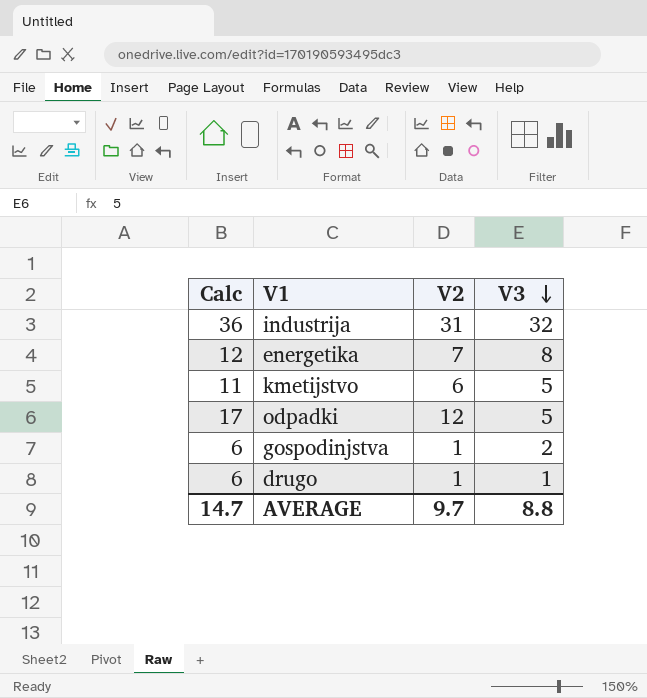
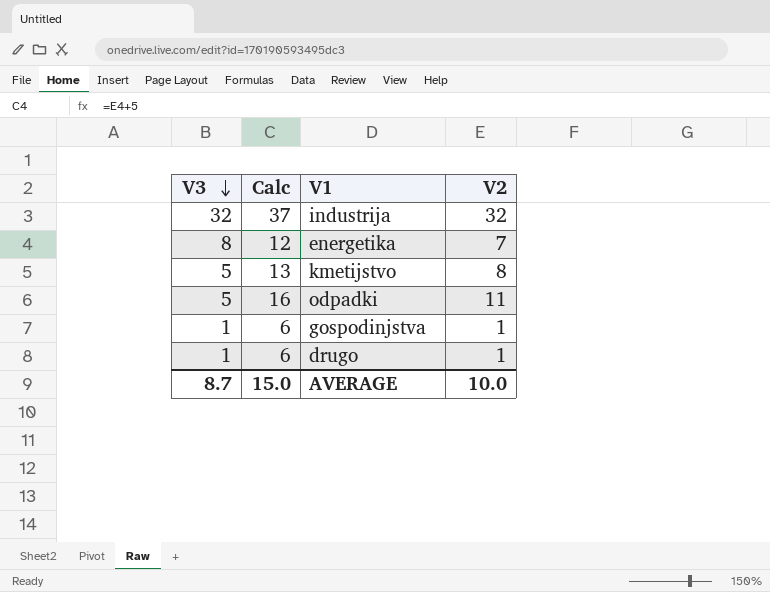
column V3 | position: 4 -> 1
industrija | Calc: 36 -> 37
industrija | V2: 31 -> 32
kmetijstvo | Calc: 11 -> 13
kmetijstvo | V2: 6 -> 8
odpadki | Calc: 17 -> 16
odpadki | V2: 12 -> 11
gospodinjstva | V3: 2 -> 1
AVERAGE | V3: 8.8 -> 8.7
AVERAGE | Calc: 14.7 -> 15.0
AVERAGE | V2: 9.7 -> 10.0

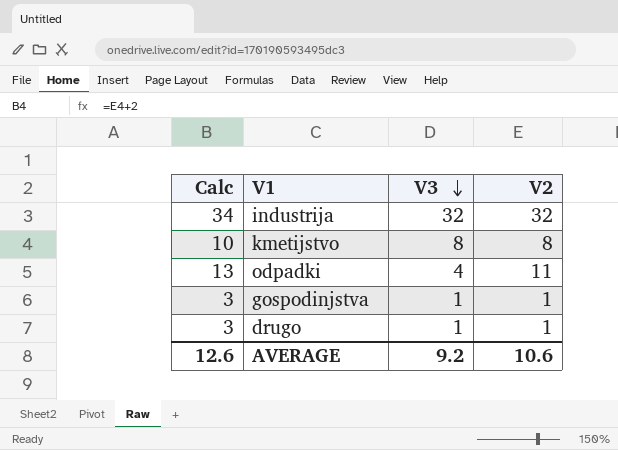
column Calc | formula: [V2] + 5 -> [V2] + 2
column V3 | position: 1 -> 3
row energetika: 8 | 12 | 7 -> none
kmetijstvo | V3: 5 -> 8
odpadki | V3: 5 -> 4
AVERAGE | Calc: 15.0 -> 12.6
AVERAGE | V3: 8.7 -> 9.2
AVERAGE | V2: 10.0 -> 10.6

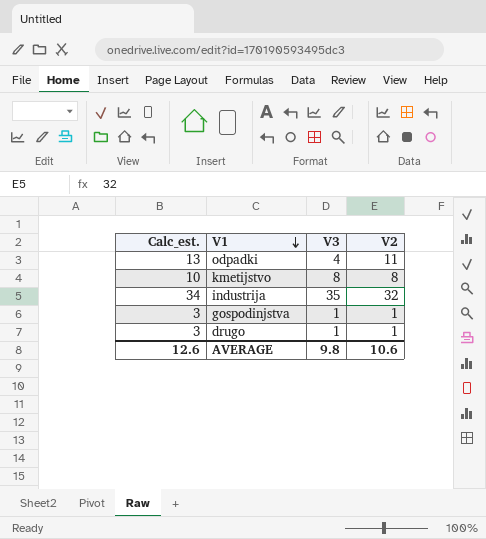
row order: V3 descending -> V1 descending
column name: Calc -> Calc_est.
industrija | V3: 32 -> 35
AVERAGE | V3: 9.2 -> 9.8

